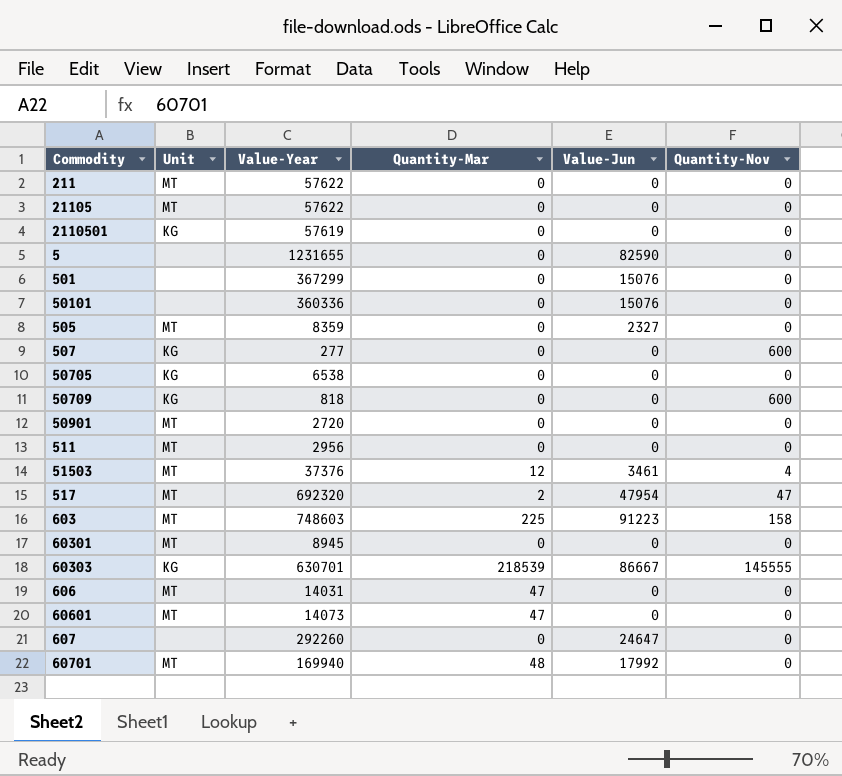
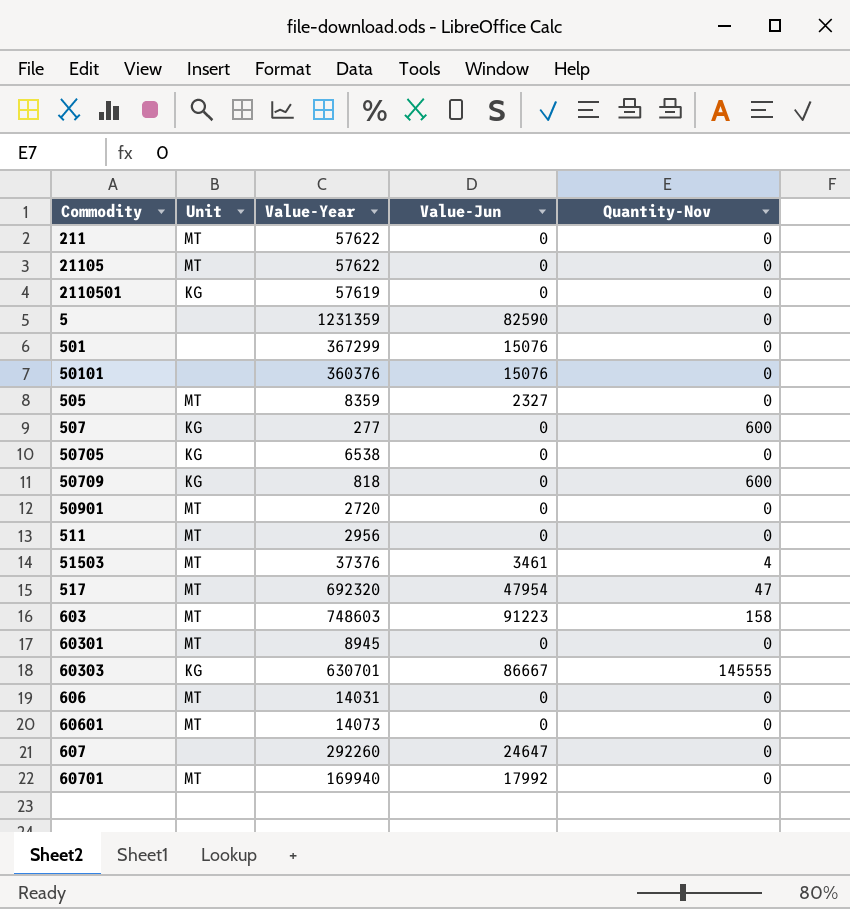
column Quantity-Mar | position: 4 -> none
5 | Value-Year: 1231655 -> 1231359
50101 | Value-Year: 360336 -> 360376

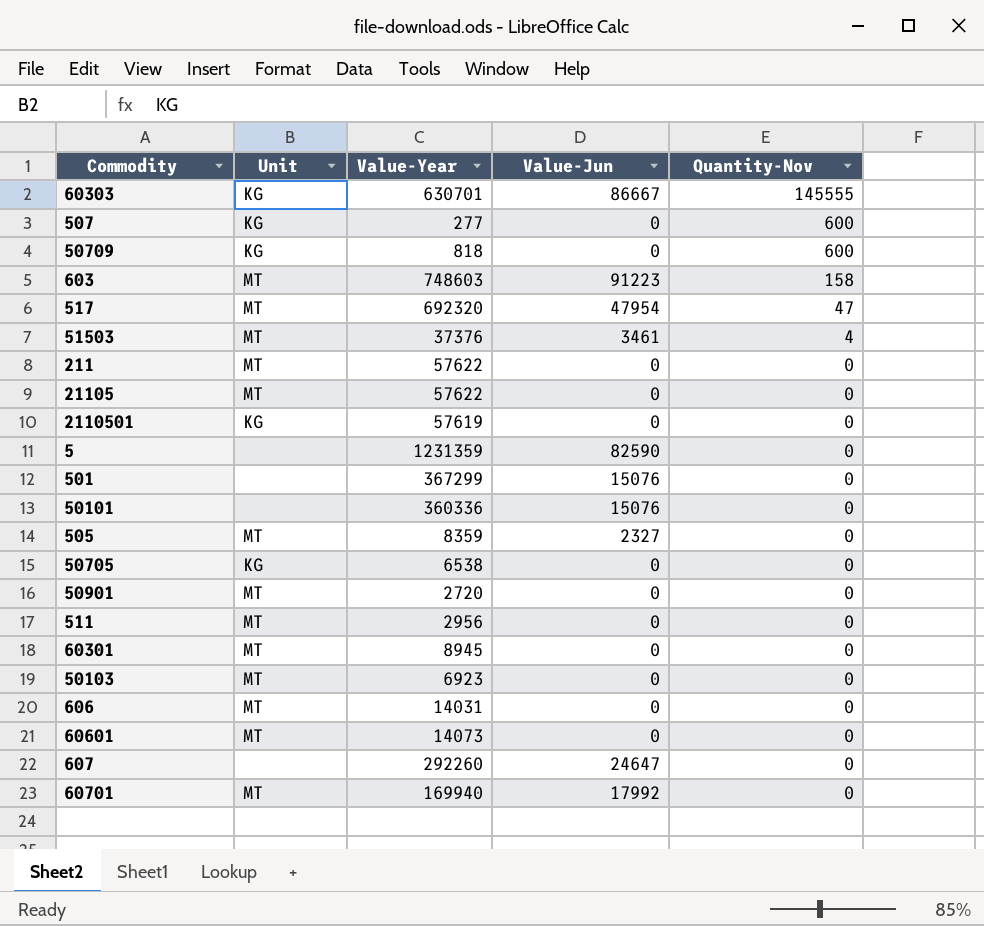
row order: none -> Quantity-Nov descending
50101 | Value-Year: 360376 -> 360336
row 50103: none -> MT | 6923 | 0 | 0

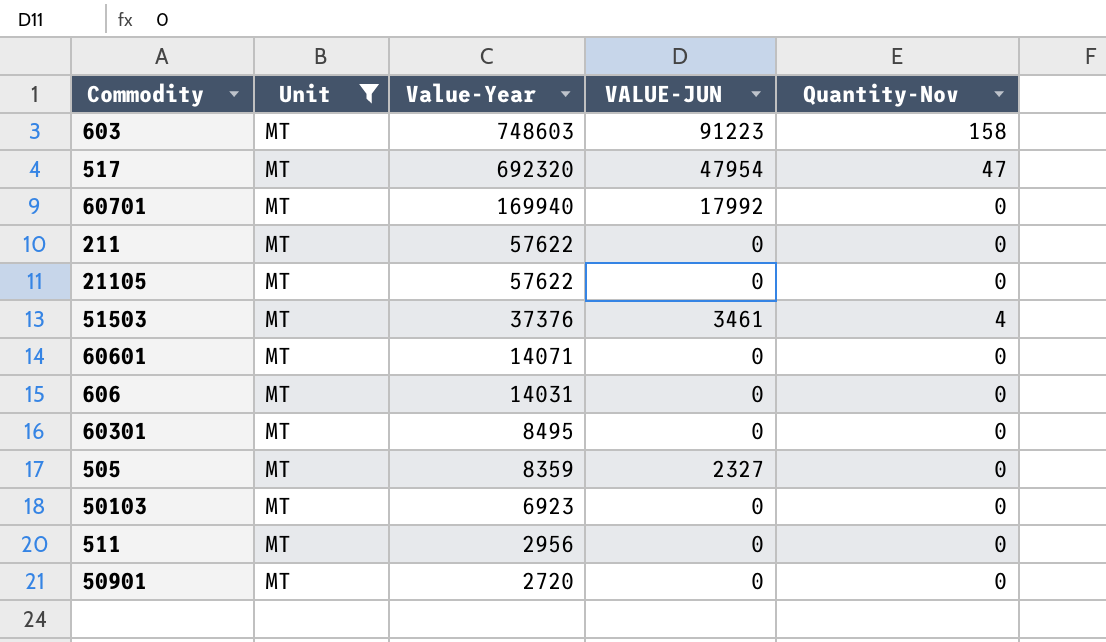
filter: none -> Unit = MT
row order: Quantity-Nov descending -> Value-Year descending
column name: Value-Jun -> VALUE-JUN
60601 | Value-Year: 14073 -> 14071
60301 | Value-Year: 8945 -> 8495

